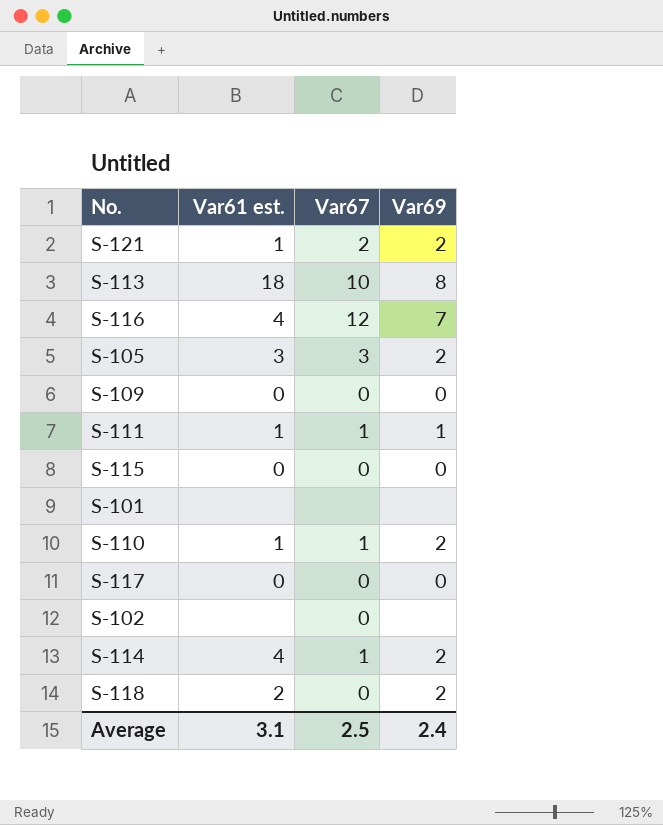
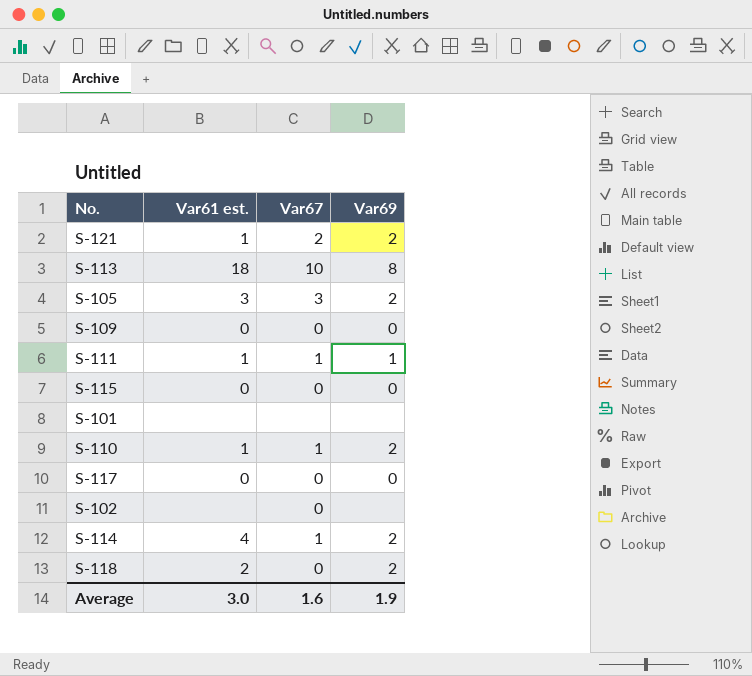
row S-116: 4 | 12 | 7 -> none
Average | Var61 est.: 3.1 -> 3.0
Average | Var67: 2.5 -> 1.6
Average | Var69: 2.4 -> 1.9

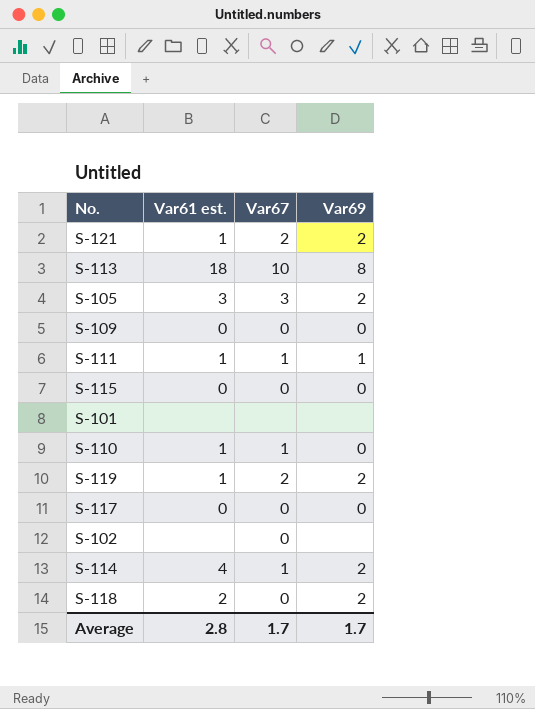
S-110 | Var69: 2 -> 0
row S-119: none -> 1 | 2 | 2
Average | Var61 est.: 3.0 -> 2.8
Average | Var67: 1.6 -> 1.7
Average | Var69: 1.9 -> 1.7

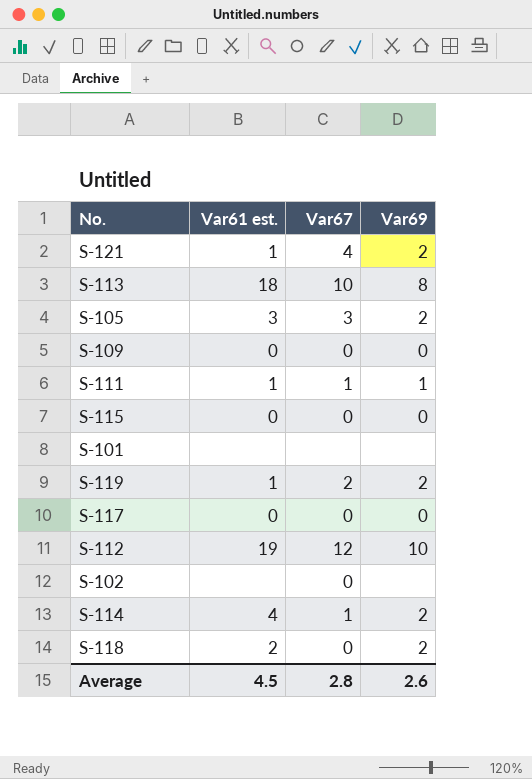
row S-110: 1 | 1 | 0 -> none
S-121 | Var67: 2 -> 4
row S-112: none -> 19 | 12 | 10
Average | Var61 est.: 2.8 -> 4.5
Average | Var67: 1.7 -> 2.8
Average | Var69: 1.7 -> 2.6

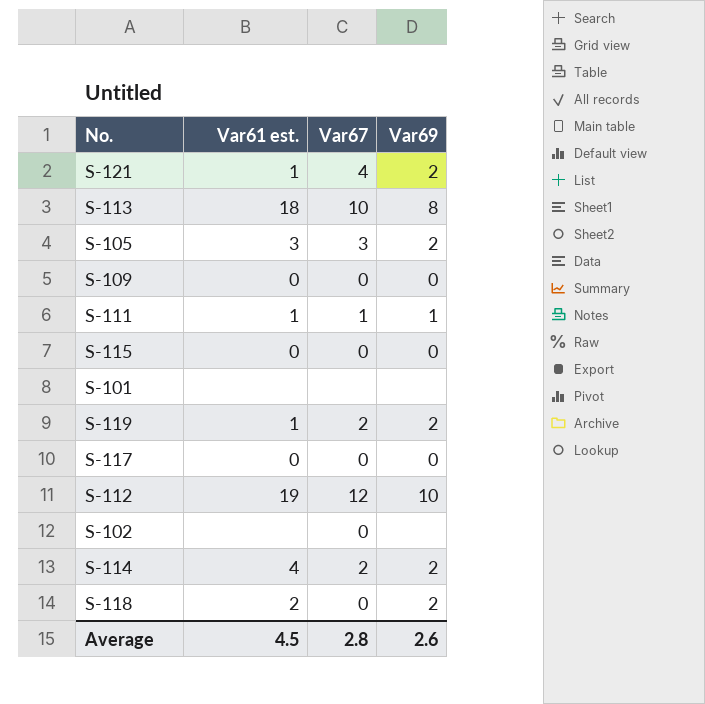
S-114 | Var67: 1 -> 2

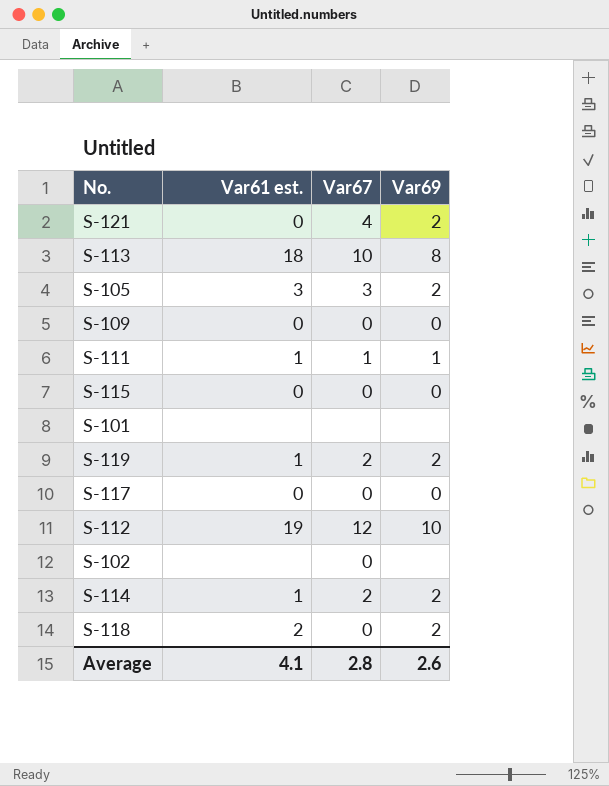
S-121 | Var61 est.: 1 -> 0
S-114 | Var61 est.: 4 -> 1
Average | Var61 est.: 4.5 -> 4.1

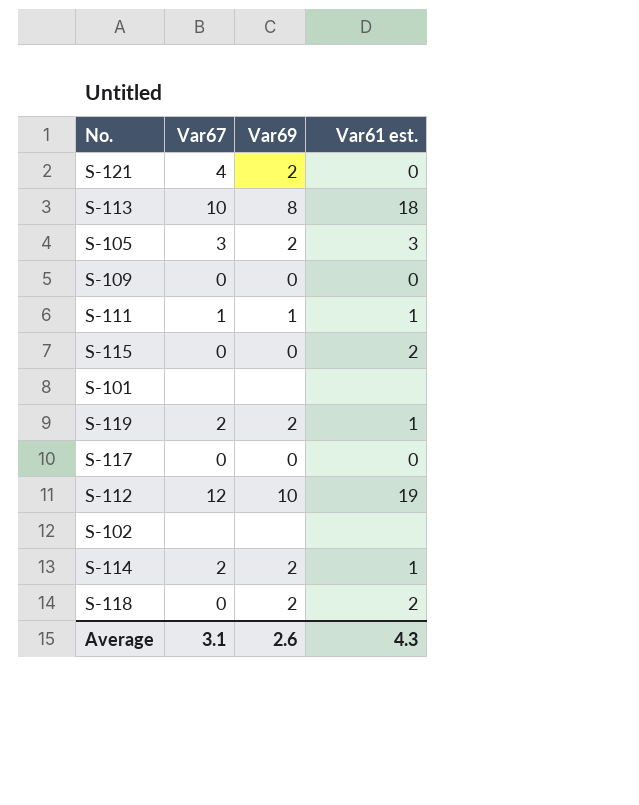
column Var61 est. | position: 2 -> 4
S-115 | Var61 est.: 0 -> 2
S-102 | Var67: 0 -> none
Average | Var67: 2.8 -> 3.1
Average | Var61 est.: 4.1 -> 4.3

